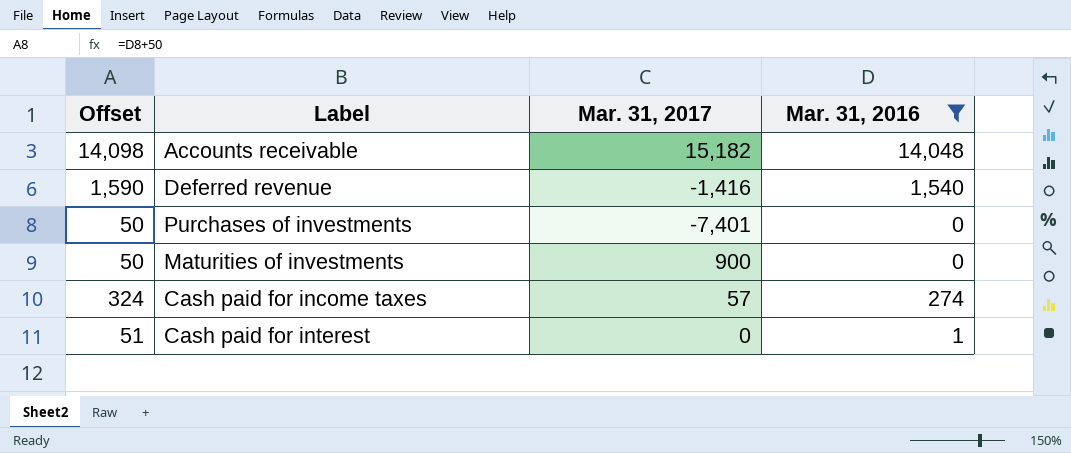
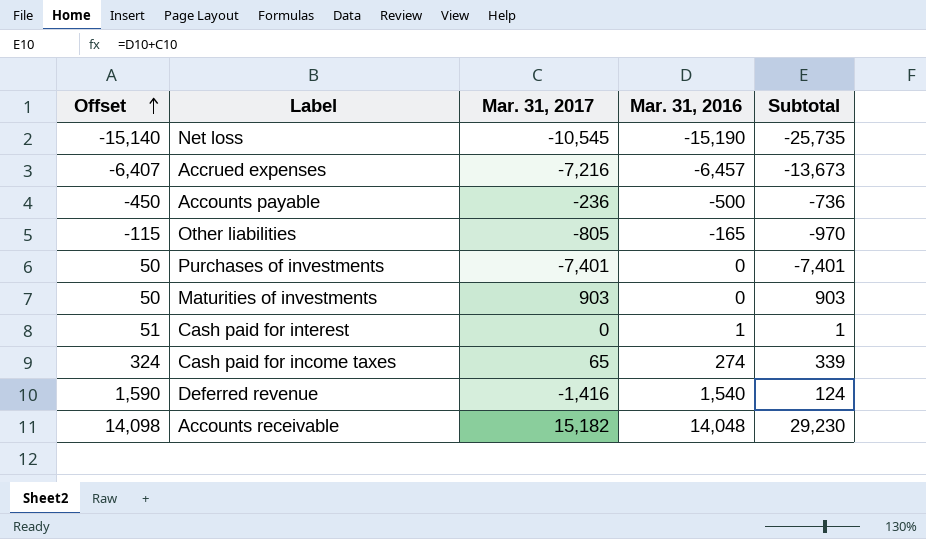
filter: Mar. 31, 2016 >= 0 -> none
row order: none -> Offset ascending
column Subtotal | formula: none -> [Mar. 31, 2017] + [Mar. 31, 2016]
Maturities of investments | Mar. 31, 2017: 900 -> 903
Cash paid for income taxes | Mar. 31, 2017: 57 -> 65

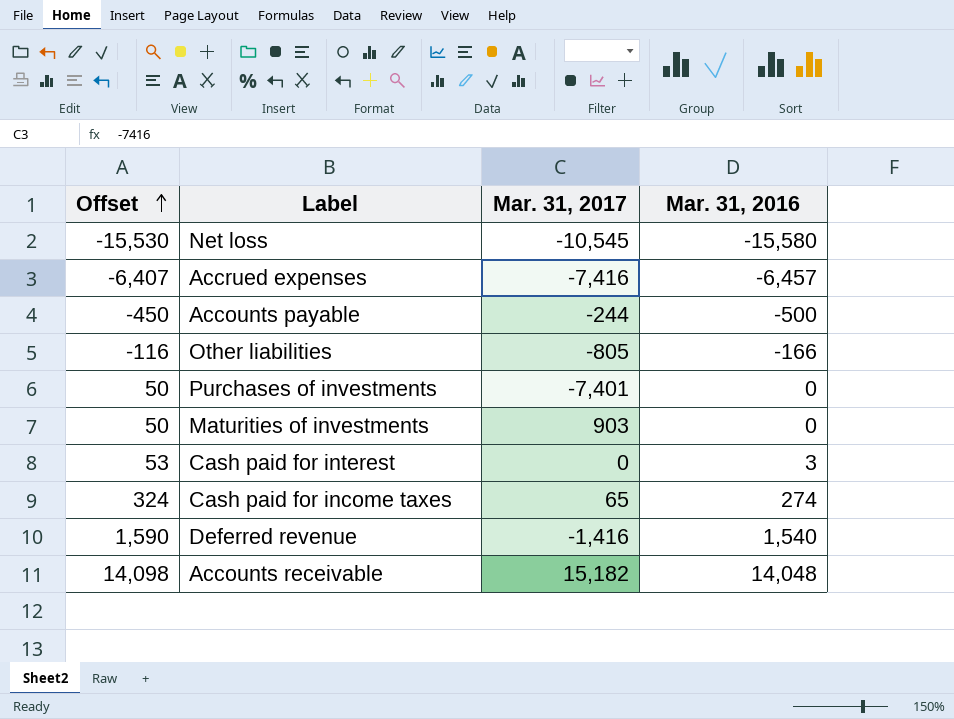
column Subtotal | formula: [Mar. 31, 2017] + [Mar. 31, 2016] -> none
Net loss | Offset: -15,140 -> -15,530
Net loss | Mar. 31, 2016: -15,190 -> -15,580
Accrued expenses | Mar. 31, 2017: -7,216 -> -7,416
Accounts payable | Mar. 31, 2017: -236 -> -244
Other liabilities | Offset: -115 -> -116
Other liabilities | Mar. 31, 2016: -165 -> -166
Cash paid for interest | Offset: 51 -> 53
Cash paid for interest | Mar. 31, 2016: 1 -> 3

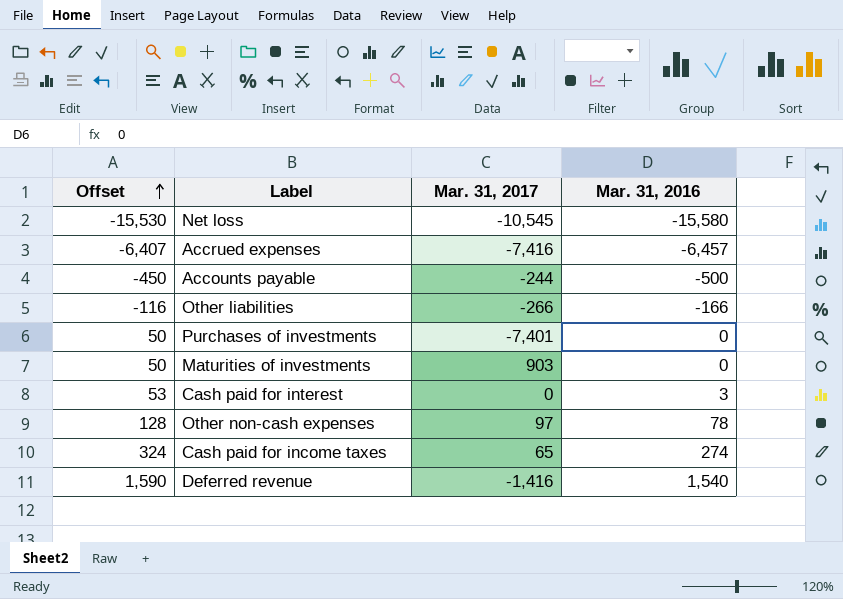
row Accounts receivable: 14,098 | 15,182 | 14,048 -> none
Other liabilities | Mar. 31, 2017: -805 -> -266
row Other non-cash expenses: none -> 128 | 97 | 78

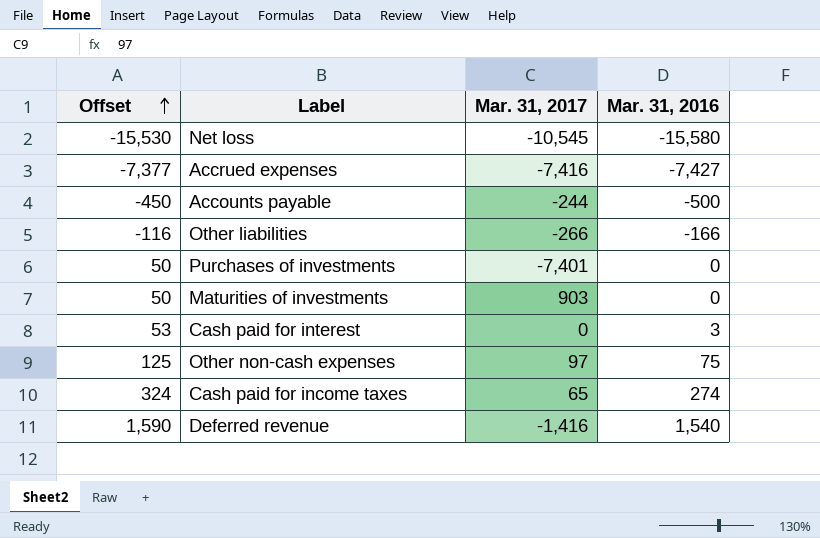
Accrued expenses | Offset: -6,407 -> -7,377
Accrued expenses | Mar. 31, 2016: -6,457 -> -7,427
Other non-cash expenses | Offset: 128 -> 125
Other non-cash expenses | Mar. 31, 2016: 78 -> 75

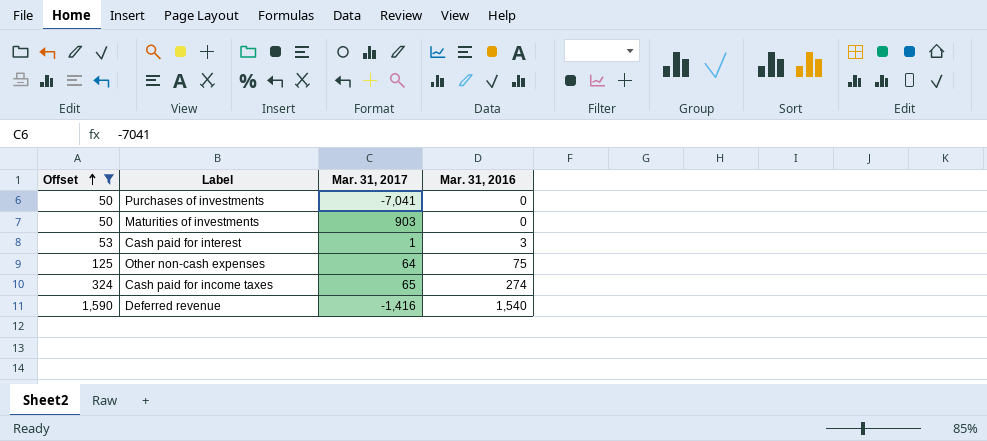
filter: none -> Offset >= 50
Purchases of investments | Mar. 31, 2017: -7,401 -> -7,041
Cash paid for interest | Mar. 31, 2017: 0 -> 1
Other non-cash expenses | Mar. 31, 2017: 97 -> 64

